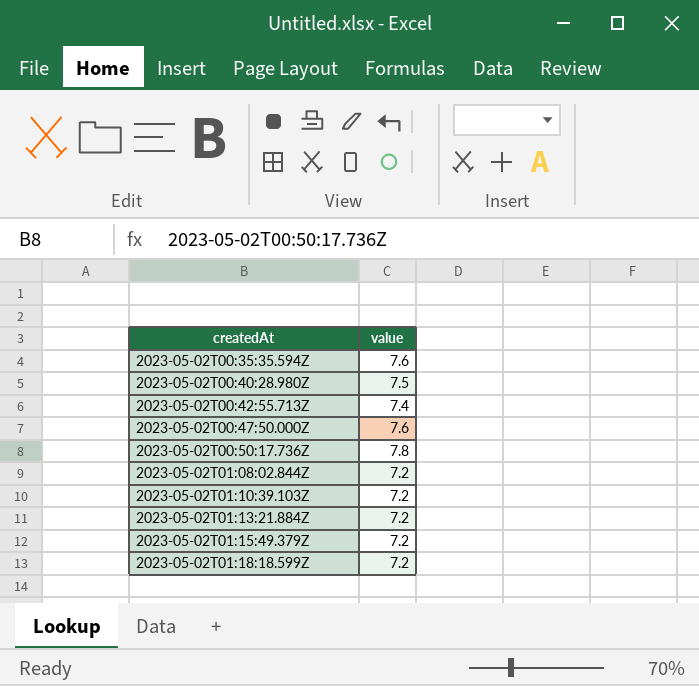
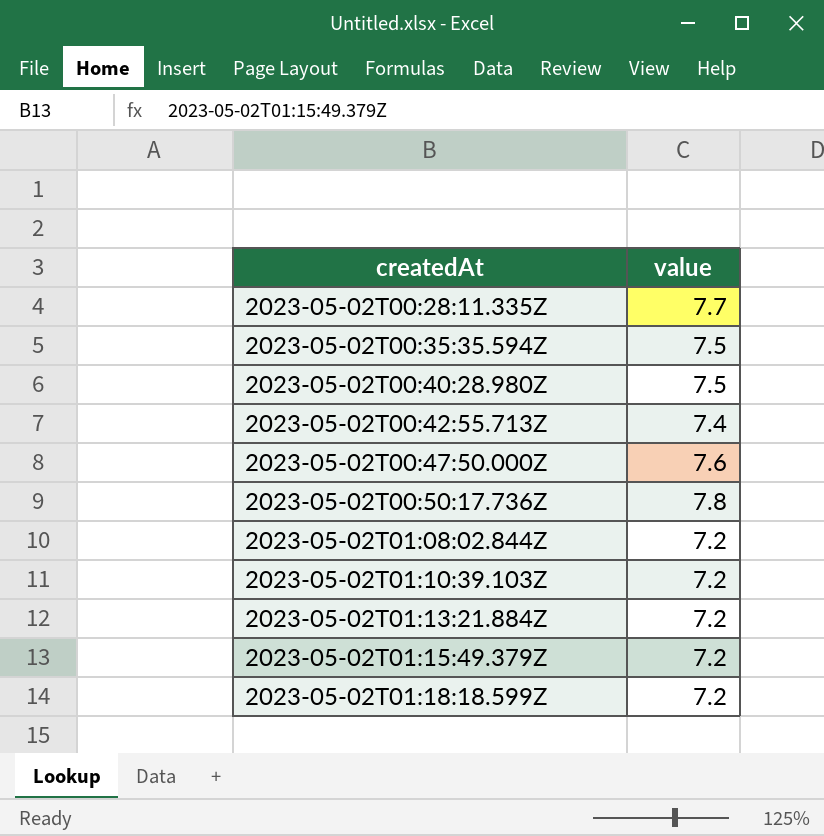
row 2023-05-02T00:28:11.335Z: none -> 7.7
2023-05-02T00:35:35.594Z | value: 7.6 -> 7.5

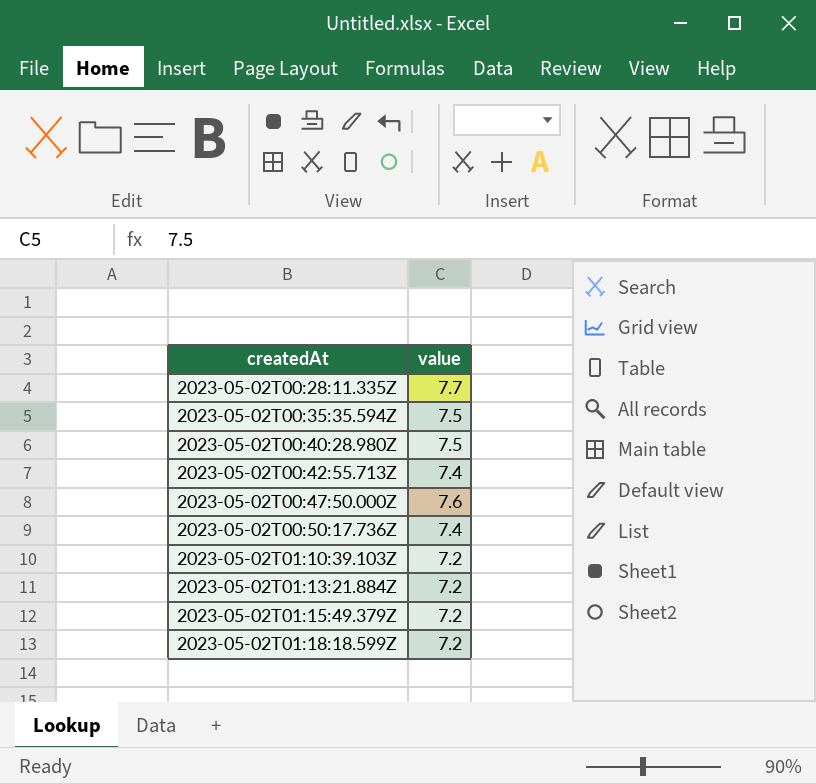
row 2023-05-02T01:08:02.844Z: 7.2 -> none
2023-05-02T00:50:17.736Z | value: 7.8 -> 7.4

